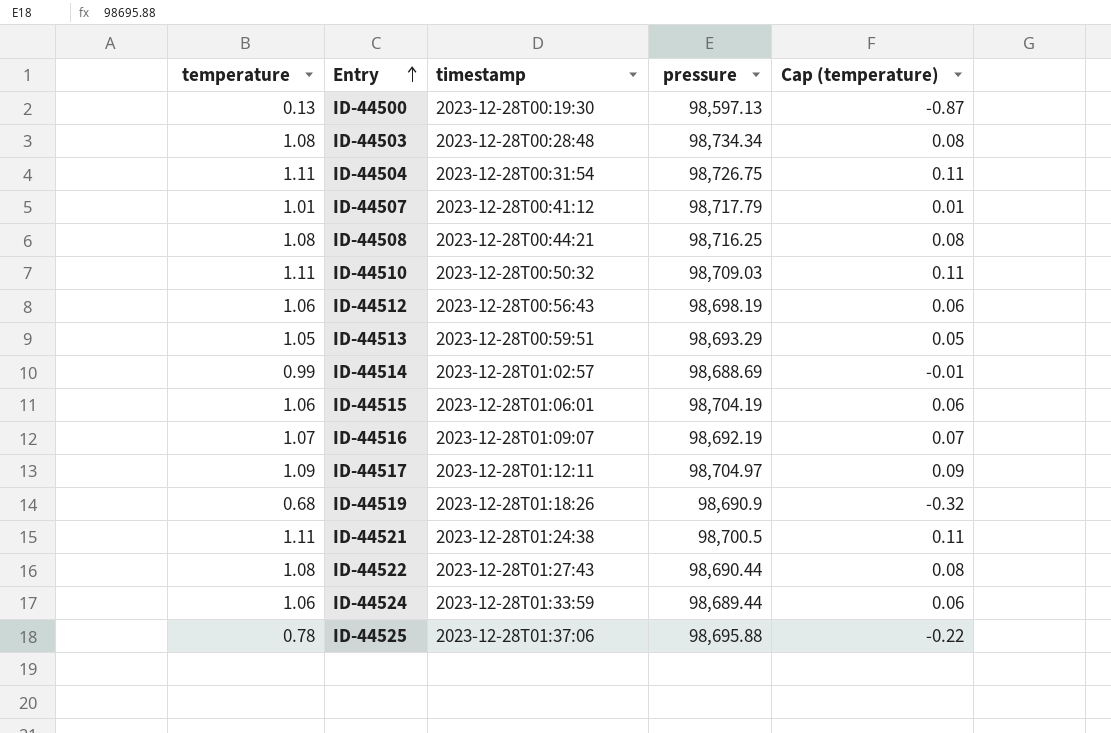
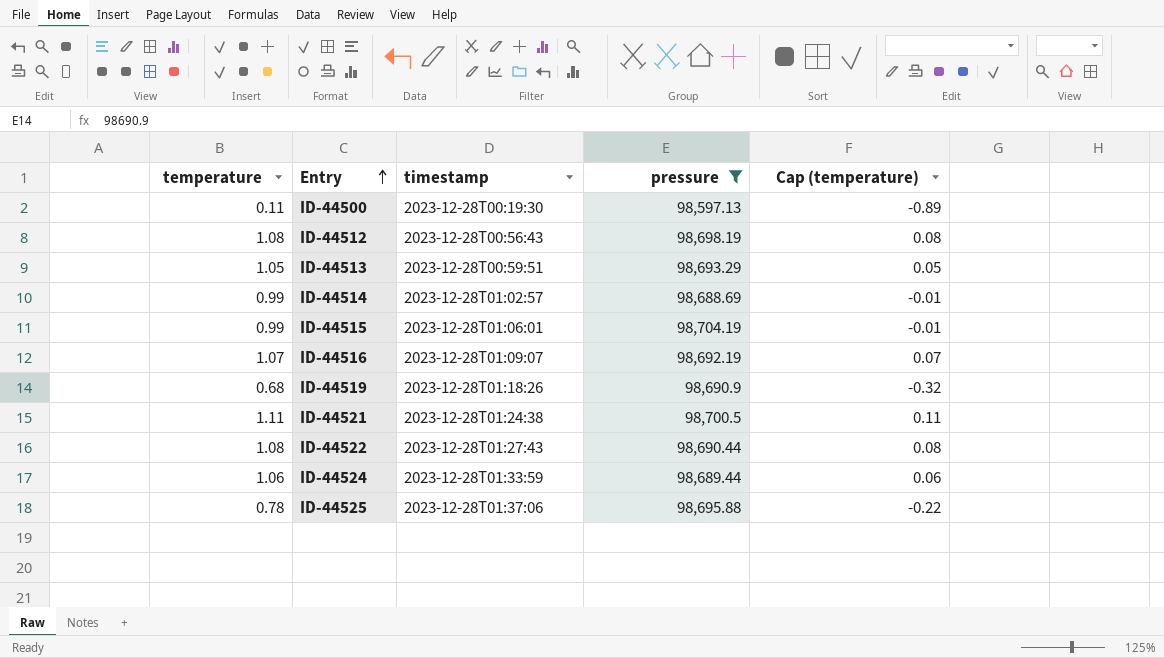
filter: none -> pressure <= 98,704.19
ID-44500 | temperature: 0.13 -> 0.11
ID-44500 | Cap (temperature): -0.87 -> -0.89
ID-44512 | temperature: 1.06 -> 1.08
ID-44512 | Cap (temperature): 0.06 -> 0.08
ID-44515 | temperature: 1.06 -> 0.99
ID-44515 | Cap (temperature): 0.06 -> -0.01

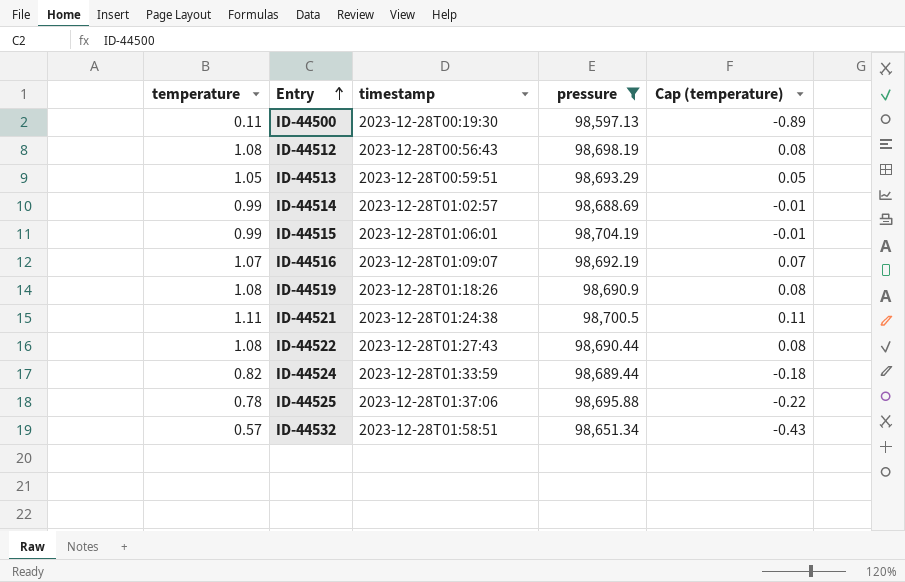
ID-44519 | temperature: 0.68 -> 1.08
ID-44519 | Cap (temperature): -0.32 -> 0.08
ID-44524 | temperature: 1.06 -> 0.82
ID-44524 | Cap (temperature): 0.06 -> -0.18
row ID-44532: none -> 0.57 | 2023-12-28T01:58:51 | 98,651.34 | -0.43

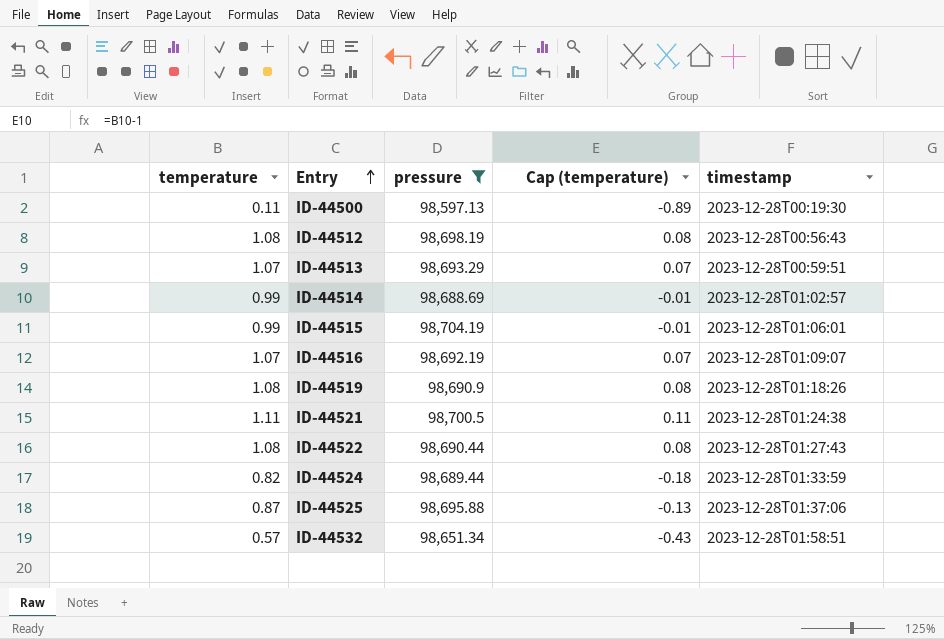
column timestamp | position: 3 -> 5
ID-44513 | temperature: 1.05 -> 1.07
ID-44513 | Cap (temperature): 0.05 -> 0.07
ID-44525 | temperature: 0.78 -> 0.87
ID-44525 | Cap (temperature): -0.22 -> -0.13

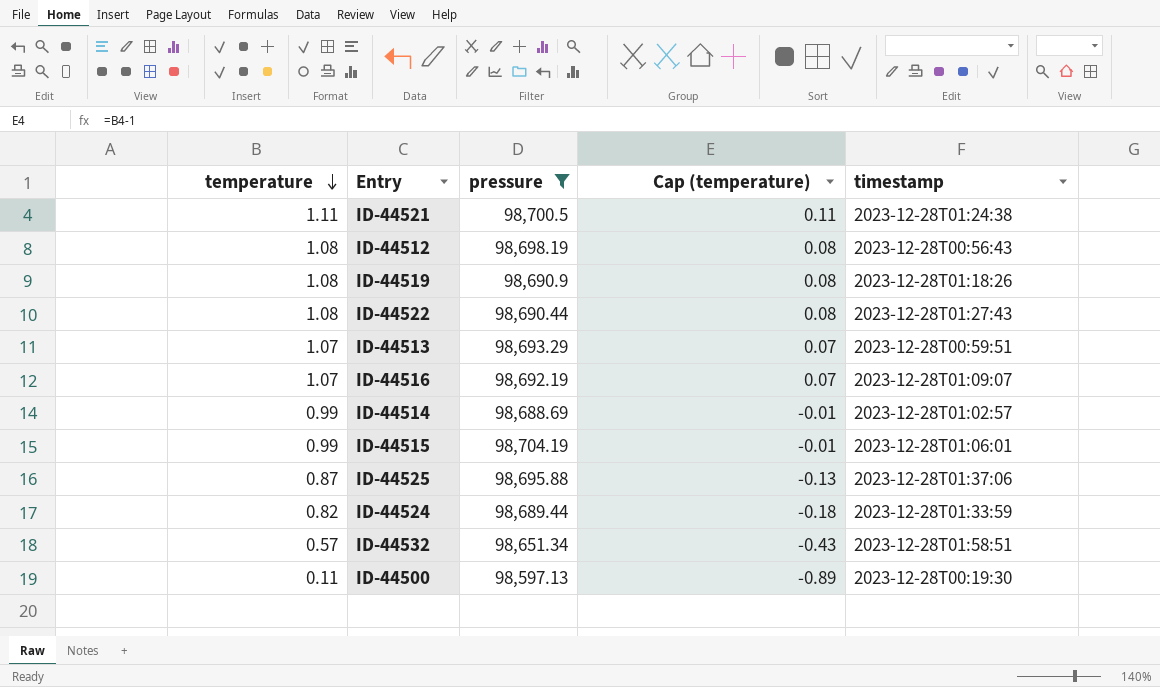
row order: Entry ascending -> temperature descending

